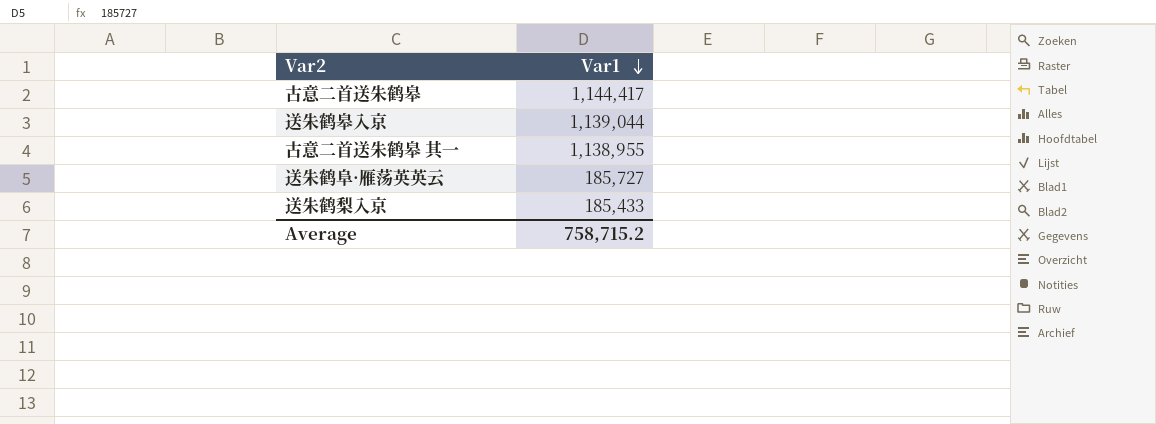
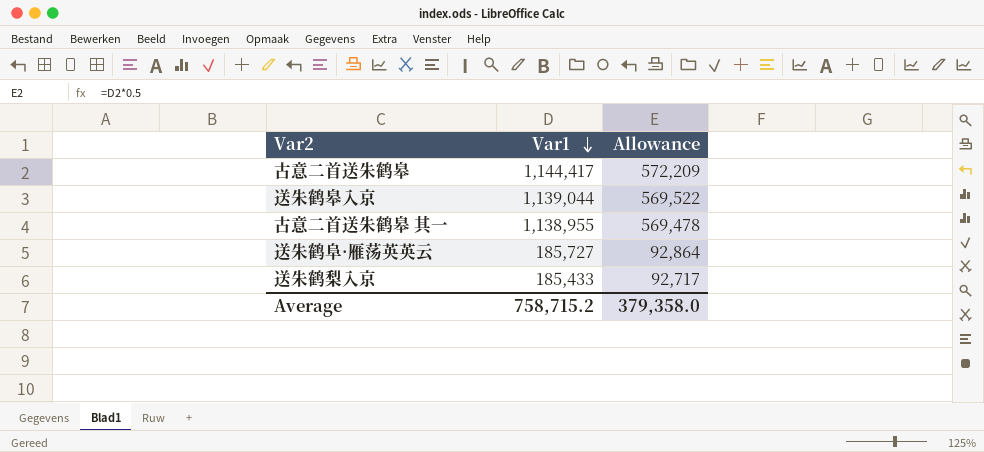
column Allowance | formula: none -> [Var1] * 0.5

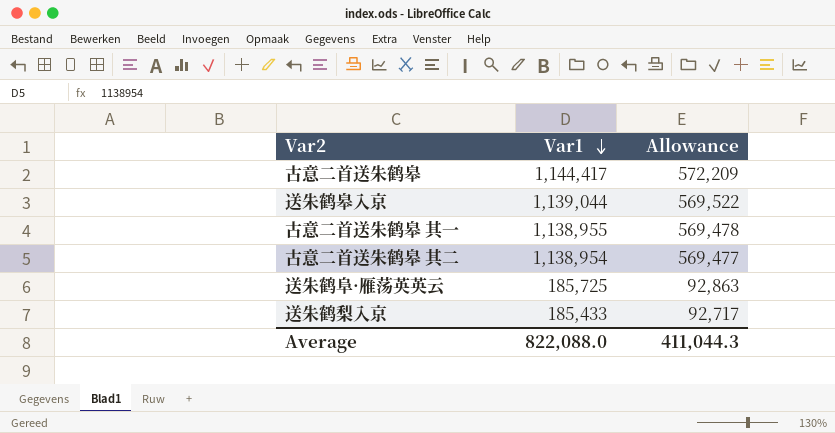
row 古意二首送朱鹤皋 其二: none -> 1,138,954 | 569,477
送朱鹤阜·雁荡英英云 | Var1: 185,727 -> 185,725
送朱鹤阜·雁荡英英云 | Allowance: 92,864 -> 92,863
Average | Var1: 758,715.2 -> 822,088.0
Average | Allowance: 379,358.0 -> 411,044.3

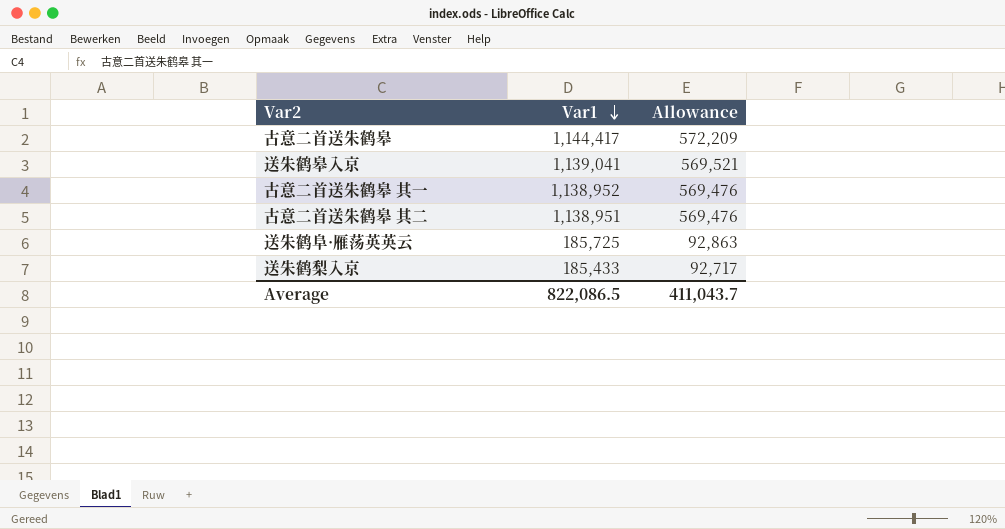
送朱鹤皋入京 | Var1: 1,139,044 -> 1,139,041
送朱鹤皋入京 | Allowance: 569,522 -> 569,521
古意二首送朱鹤皋 其一 | Var1: 1,138,955 -> 1,138,952
古意二首送朱鹤皋 其一 | Allowance: 569,478 -> 569,476
古意二首送朱鹤皋 其二 | Var1: 1,138,954 -> 1,138,951
古意二首送朱鹤皋 其二 | Allowance: 569,477 -> 569,476
Average | Var1: 822,088.0 -> 822,086.5
Average | Allowance: 411,044.3 -> 411,043.7

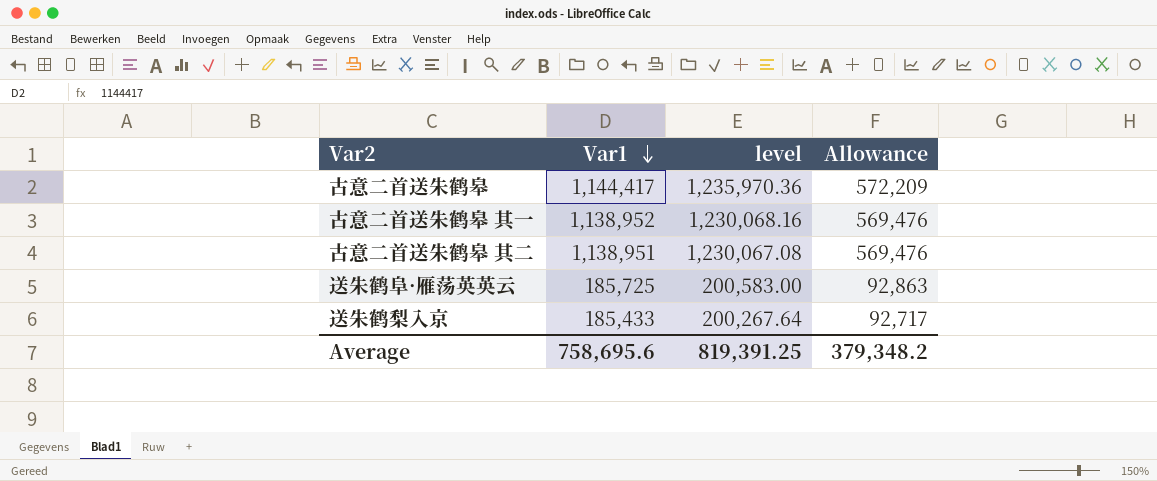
column level | formula: none -> [Var1] * 1.08
row 送朱鹤皋入京: 1,139,041 | 569,521 -> none
Average | Var1: 822,086.5 -> 758,695.6
Average | Allowance: 411,043.7 -> 379,348.2

